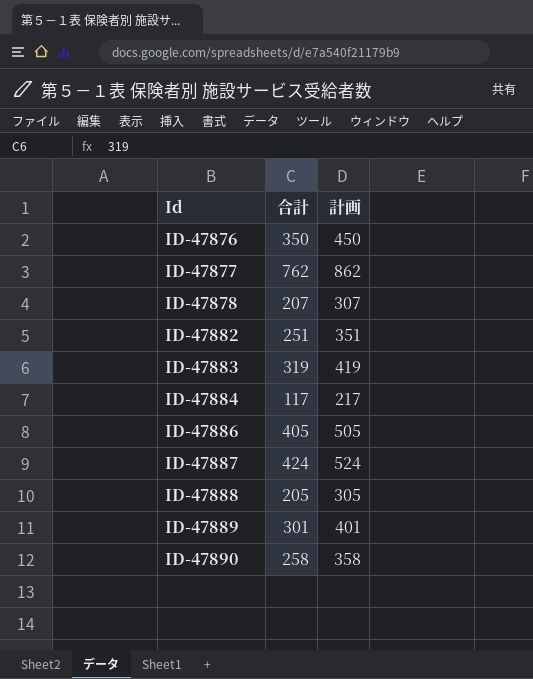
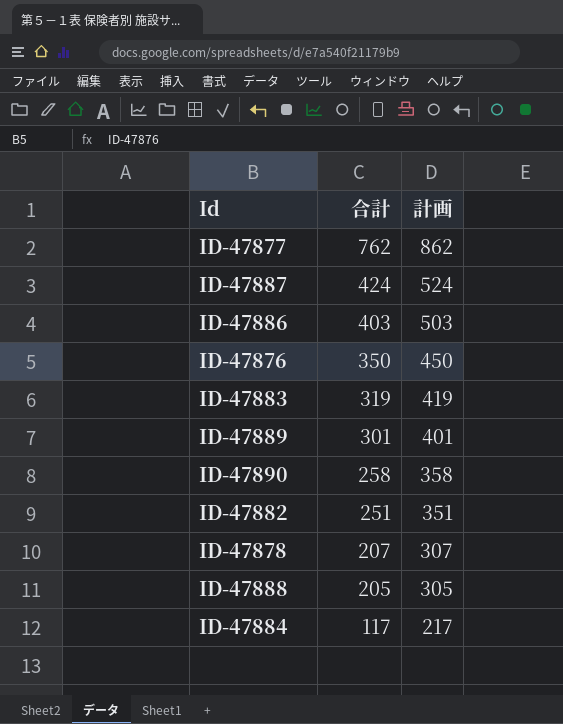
row order: Id ascending -> 合計 descending
ID-47886 | 合計: 405 -> 403
ID-47886 | 計画: 505 -> 503

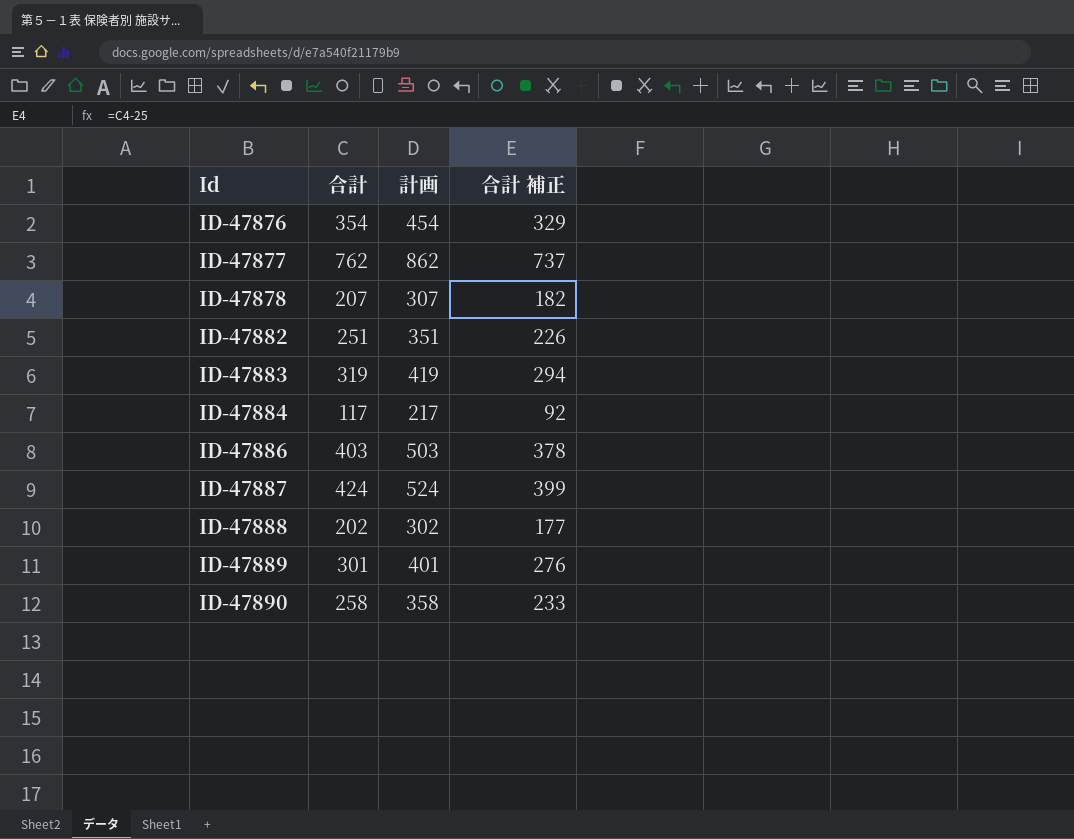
row order: 合計 descending -> Id ascending
column 合計 補正 | formula: none -> [合計] - 25
ID-47876 | 合計: 350 -> 354
ID-47876 | 計画: 450 -> 454
ID-47888 | 合計: 205 -> 202
ID-47888 | 計画: 305 -> 302

